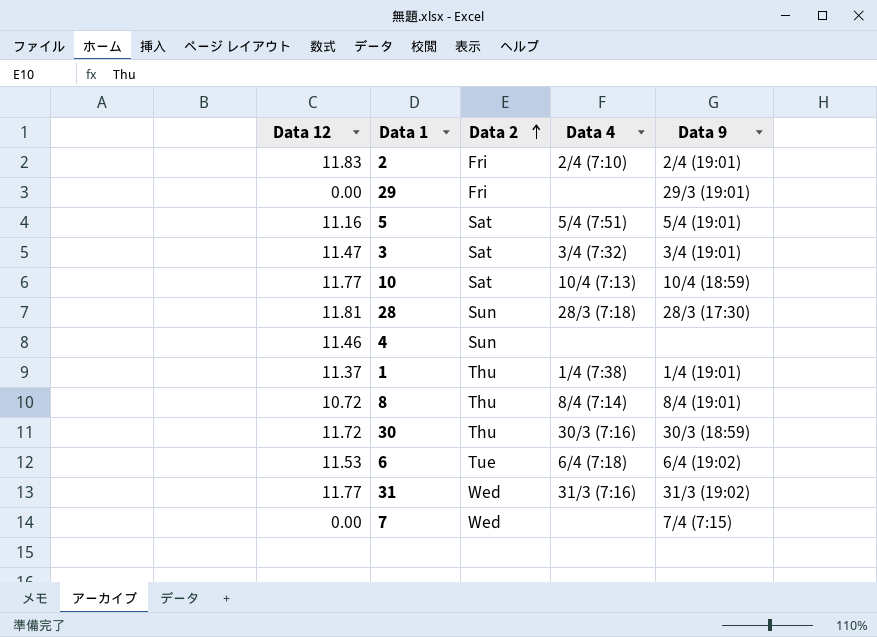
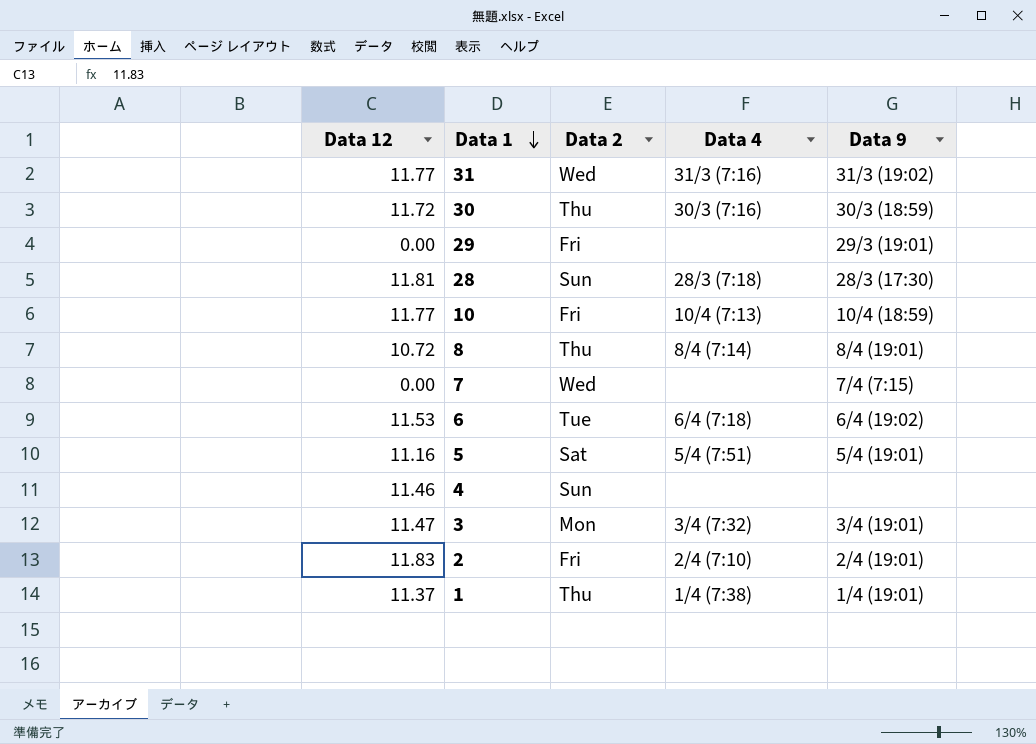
row order: Data 2 ascending -> Data 1 descending
10 | Data 2: Sat -> Fri
3 | Data 2: Sat -> Mon

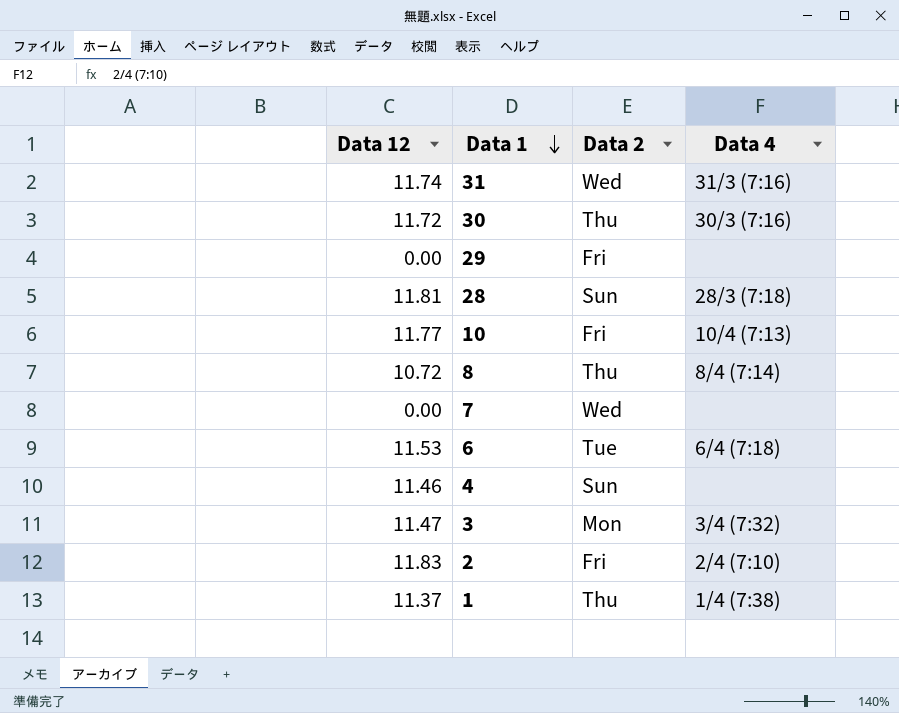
column Data 9 | position: 5 -> none
row 5: 11.16 | Sat | 5/4 (7:51) | 5/4 (19:01) -> none
31 | Data 12: 11.77 -> 11.74

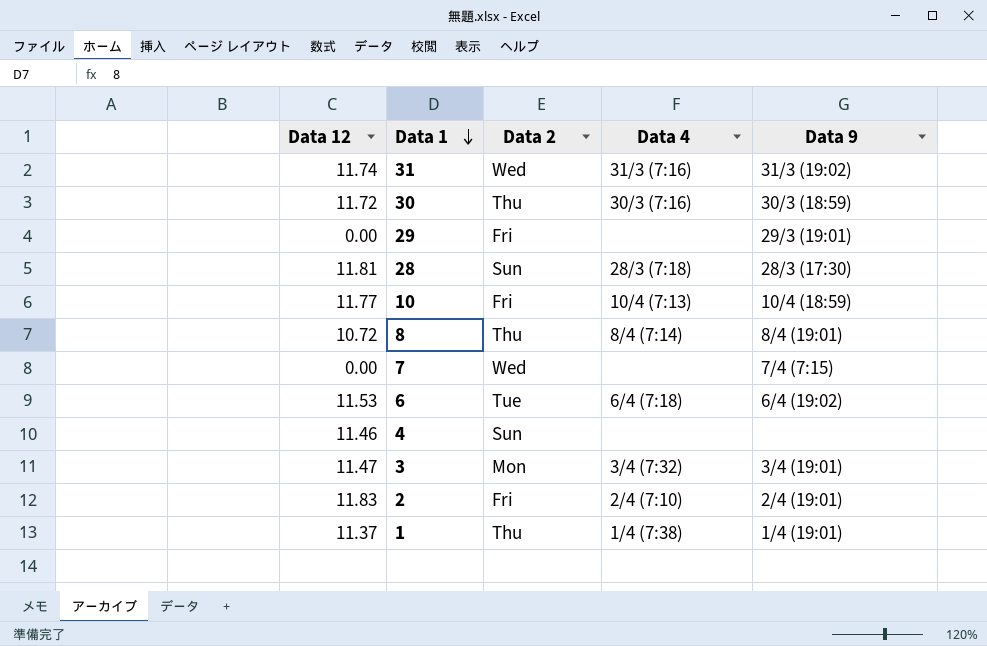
column Data 9 | position: none -> 5

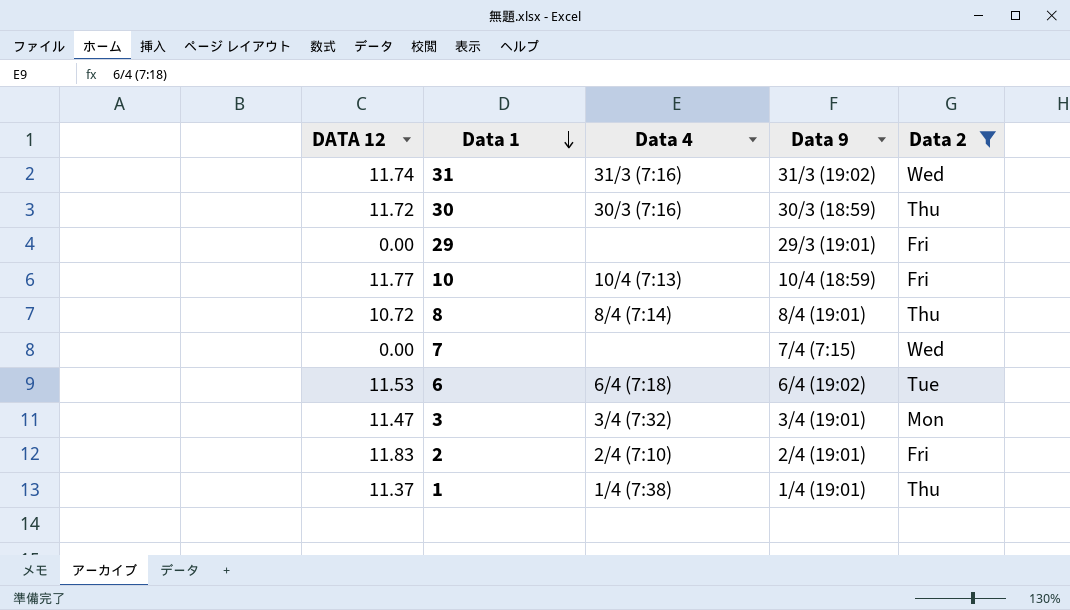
filter: none -> Data 2 != Sun
column name: Data 12 -> DATA 12
column Data 2 | position: 3 -> 5

